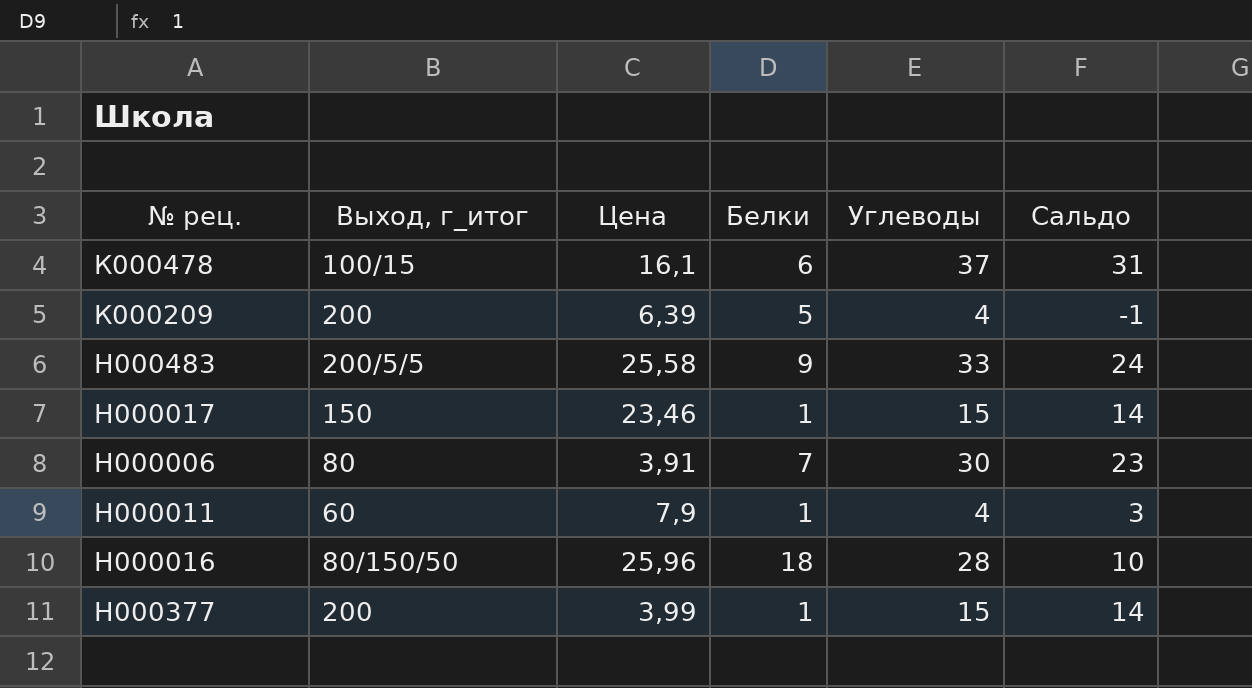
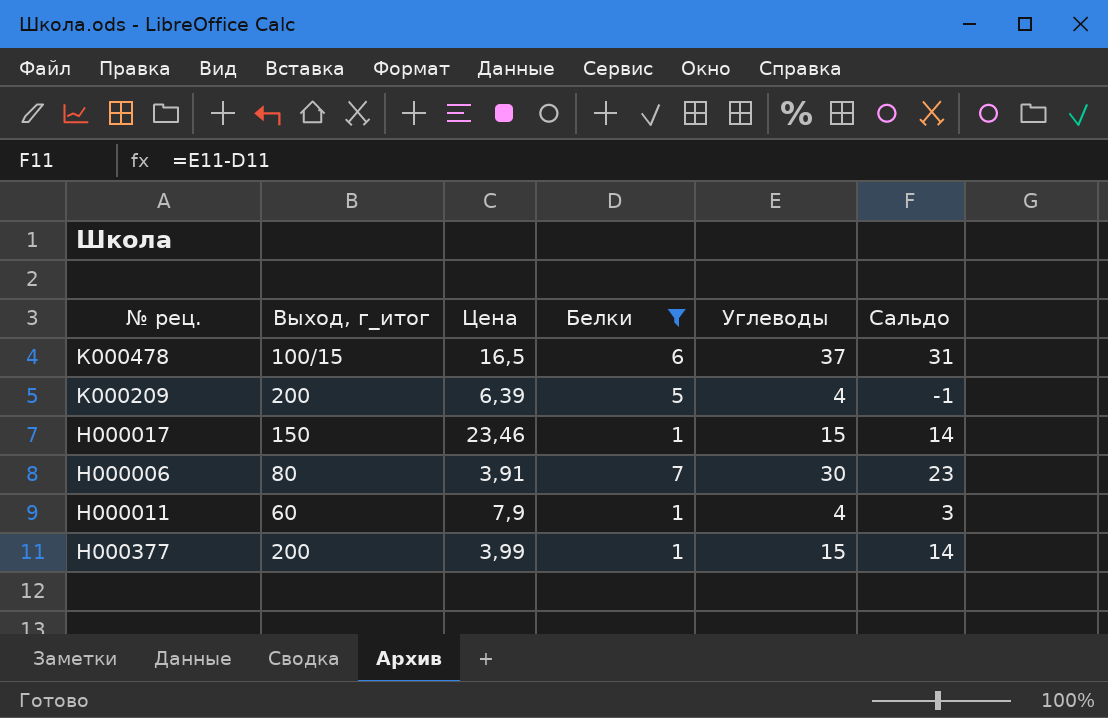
filter: none -> Белки <= 7
К000478 | Цена: 16,1 -> 16,5

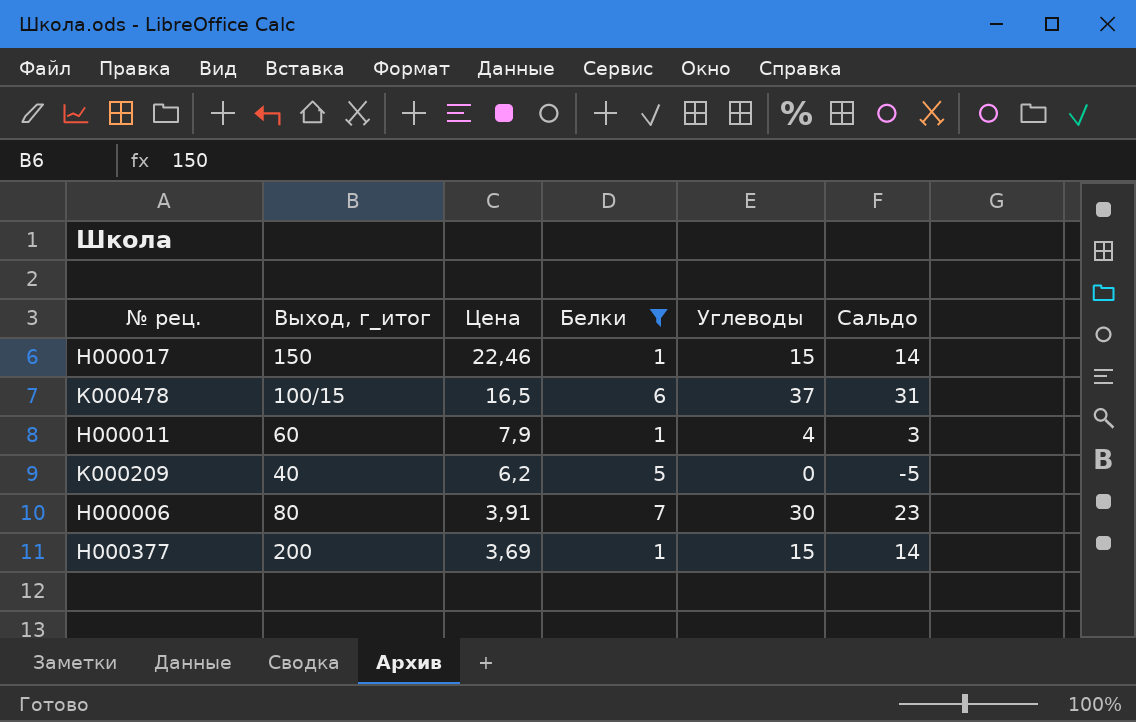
row order: none -> Цена descending
Н000017 | Цена: 23,46 -> 22,46
К000209 | Выход, г_итог: 200 -> 40
К000209 | Цена: 6,39 -> 6,2
К000209 | Углеводы: 4 -> 0
К000209 | Сальдо: -1 -> -5
Н000377 | Цена: 3,99 -> 3,69

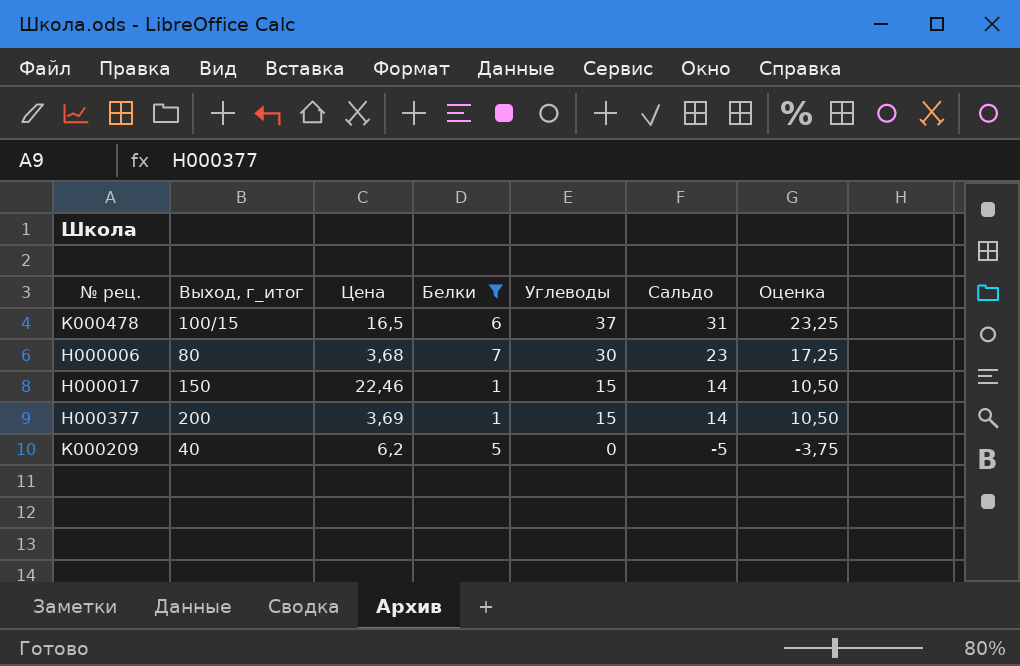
row order: Цена descending -> Углеводы descending
column Оценка | formula: none -> [Сальдо] * 0,75
row Н000011: 60 | 7,9 | 1 | 4 | 3 -> none
Н000006 | Цена: 3,91 -> 3,68

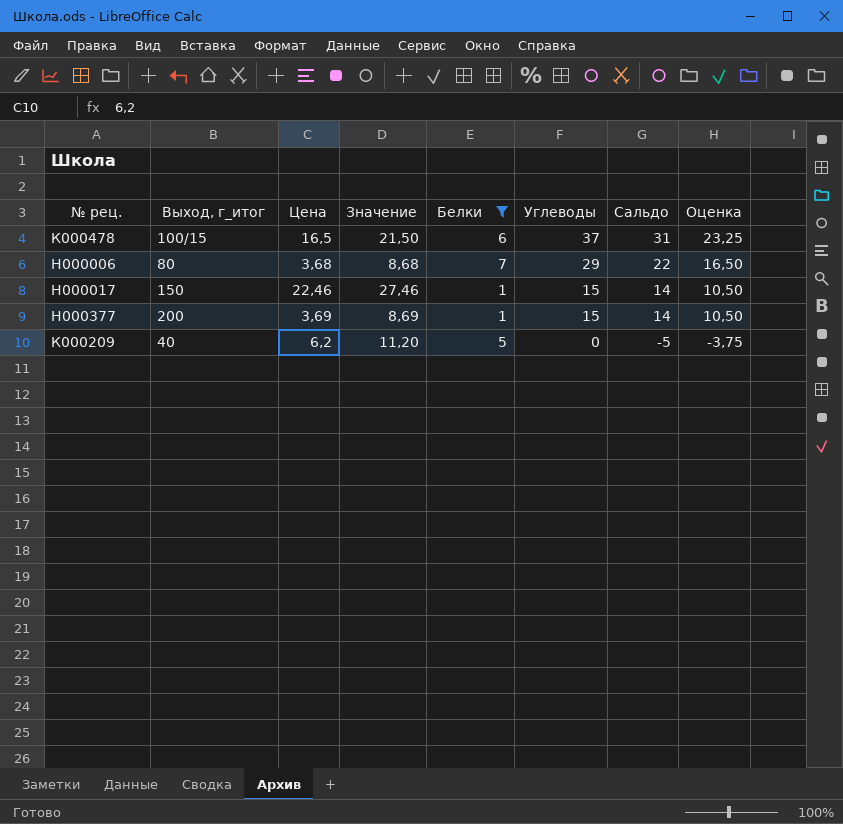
column Значение | formula: none -> [Цена] + 5
Н000006 | Углеводы: 30 -> 29
Н000006 | Сальдо: 23 -> 22
Н000006 | Оценка: 17,25 -> 16,50

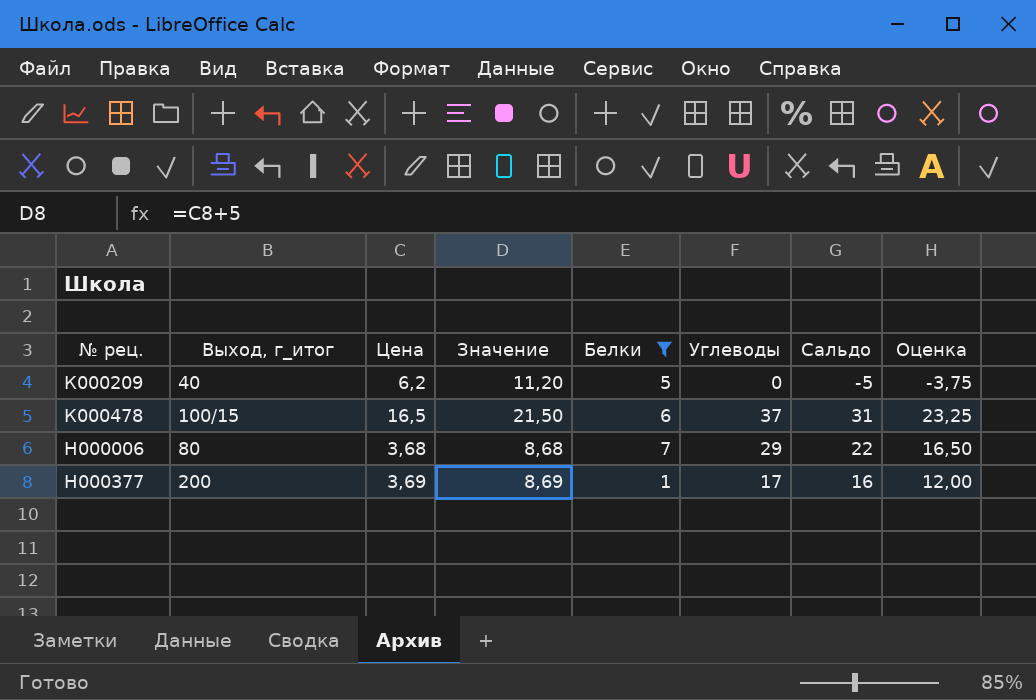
row order: Углеводы descending -> № рец. ascending
row Н000017: 150 | 22,46 | 27,46 | 1 | 15 | 14 | 10,50 -> none
Н000377 | Углеводы: 15 -> 17
Н000377 | Сальдо: 14 -> 16
Н000377 | Оценка: 10,50 -> 12,00

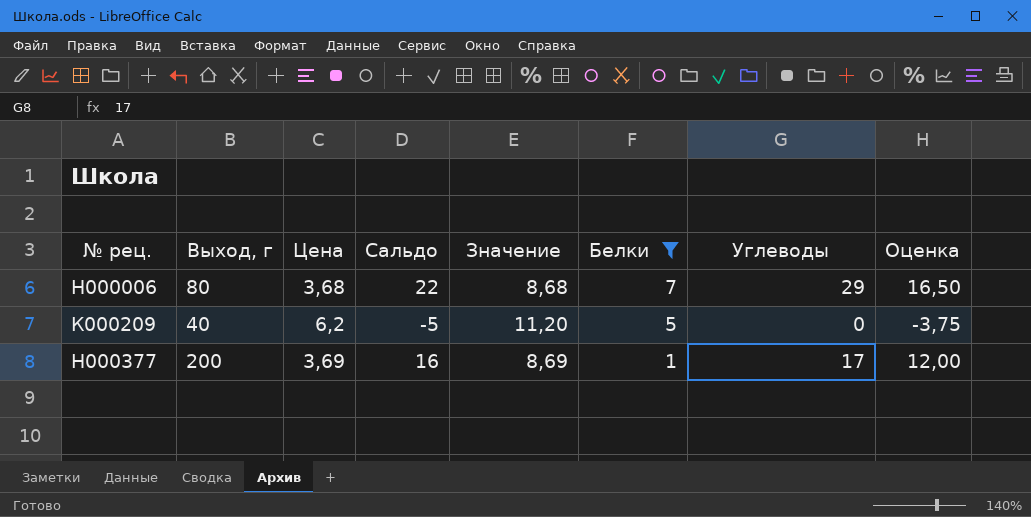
row order: № рец. ascending -> Белки descending
column name: Выход, г_итог -> Выход, г
column Сальдо | position: 7 -> 4
row К000478: 100/15 | 16,5 | 21,50 | 6 | 37 | 31 | 23,25 -> none

